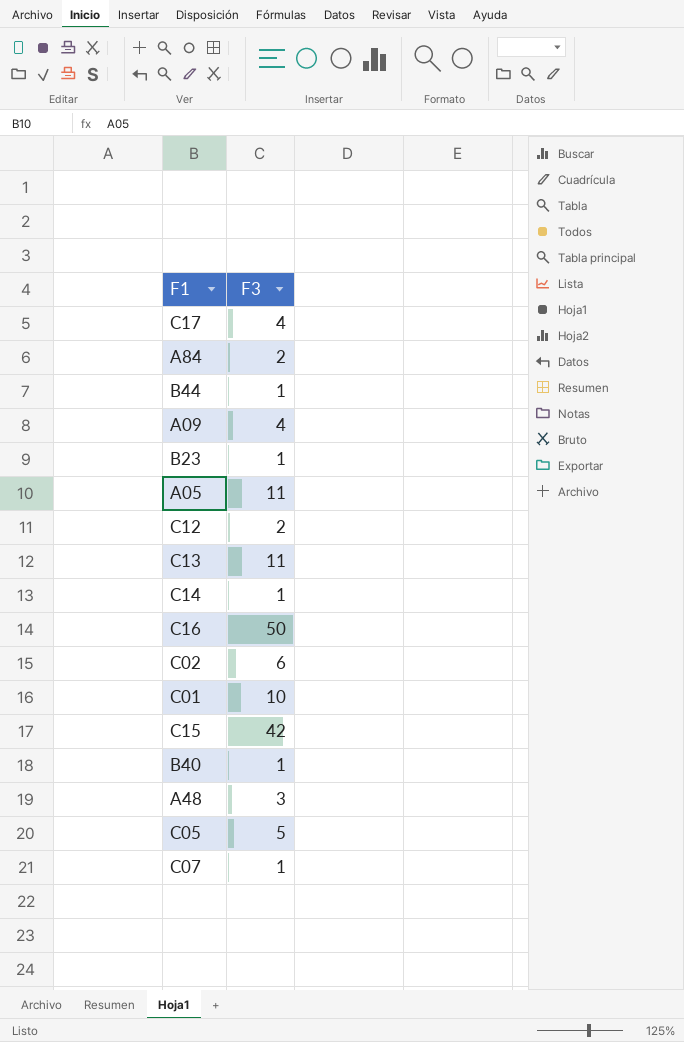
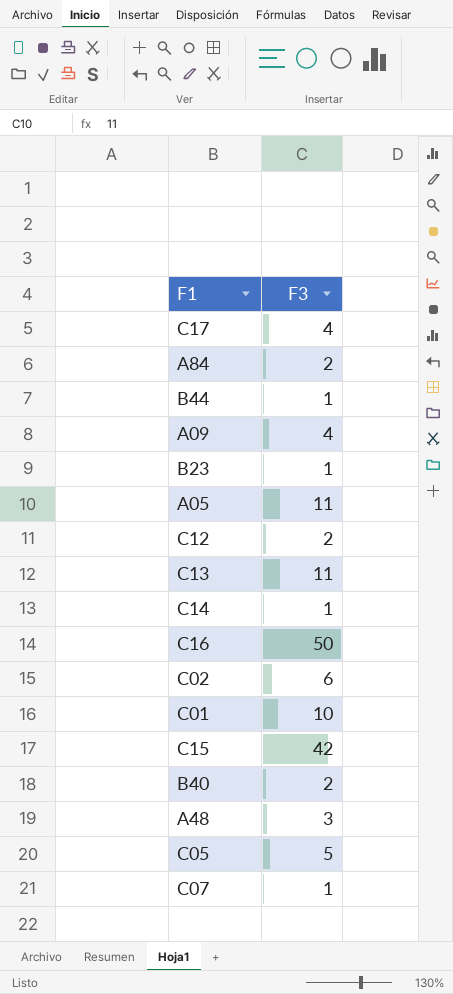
B40 | F3: 1 -> 2

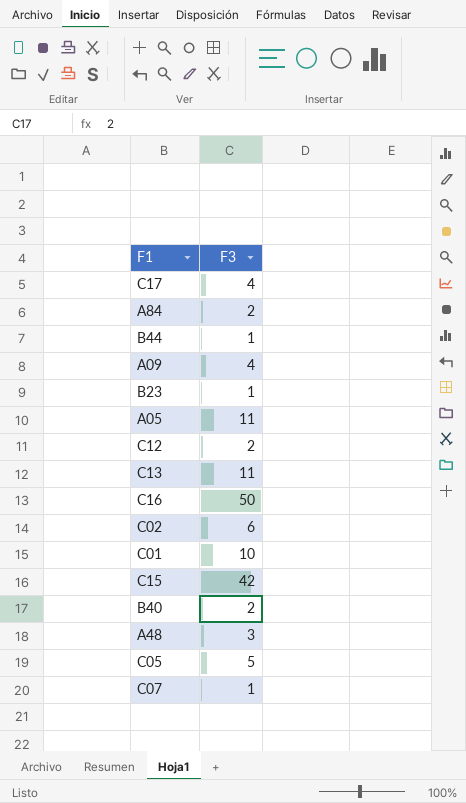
row C14: 1 -> none

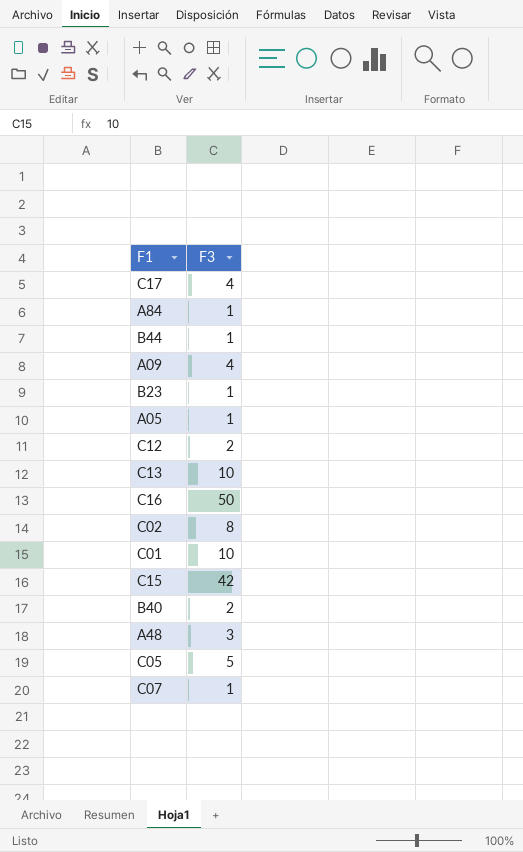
A84 | F3: 2 -> 1
A05 | F3: 11 -> 1
C13 | F3: 11 -> 10
C02 | F3: 6 -> 8

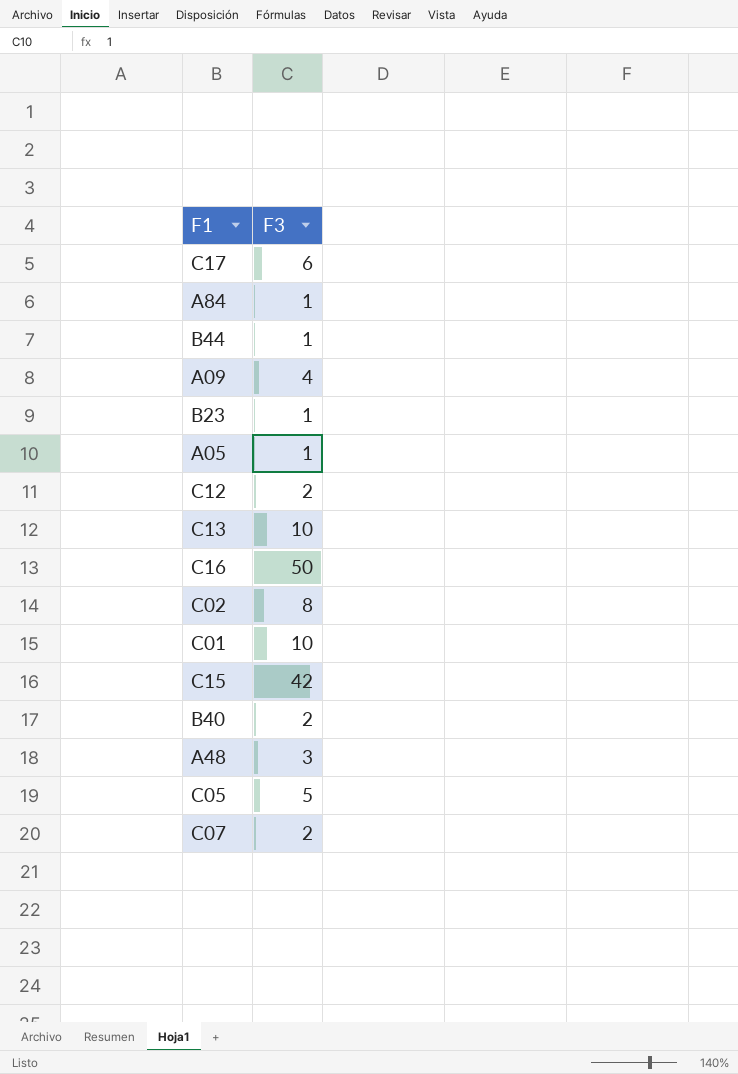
C17 | F3: 4 -> 6
C07 | F3: 1 -> 2

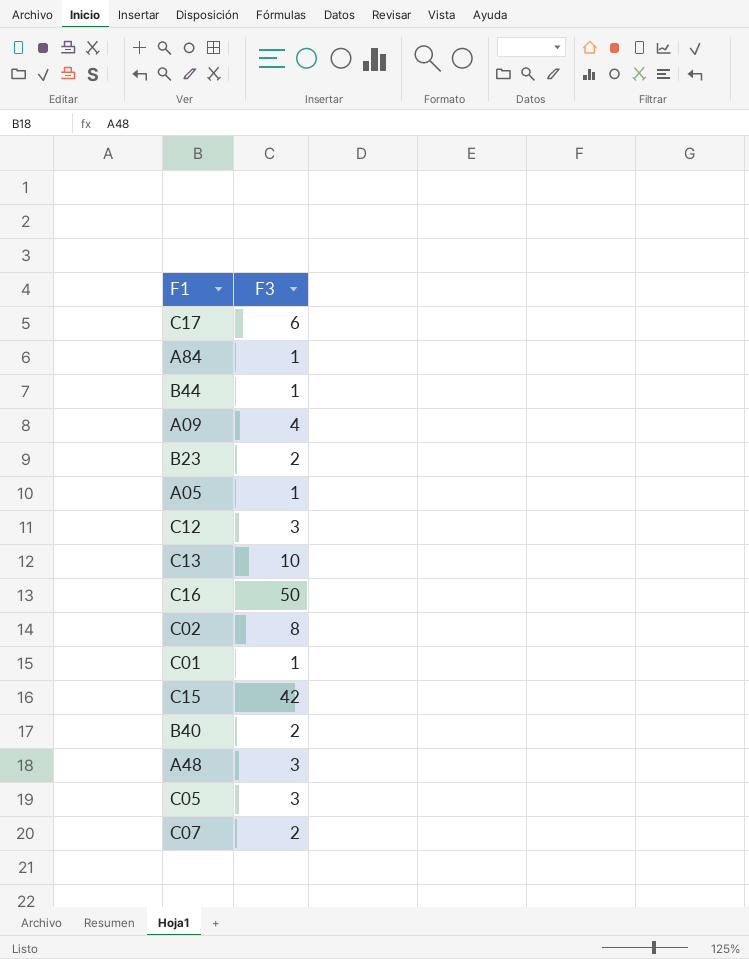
B23 | F3: 1 -> 2
C12 | F3: 2 -> 3
C01 | F3: 10 -> 1
C05 | F3: 5 -> 3

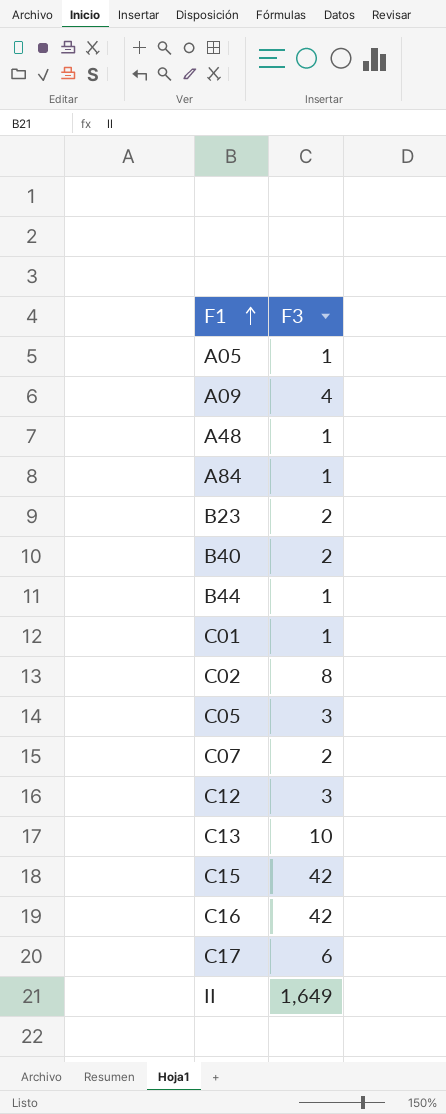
row order: none -> F1 ascending
A48 | F3: 3 -> 1
C16 | F3: 50 -> 42
row II: none -> 1,649

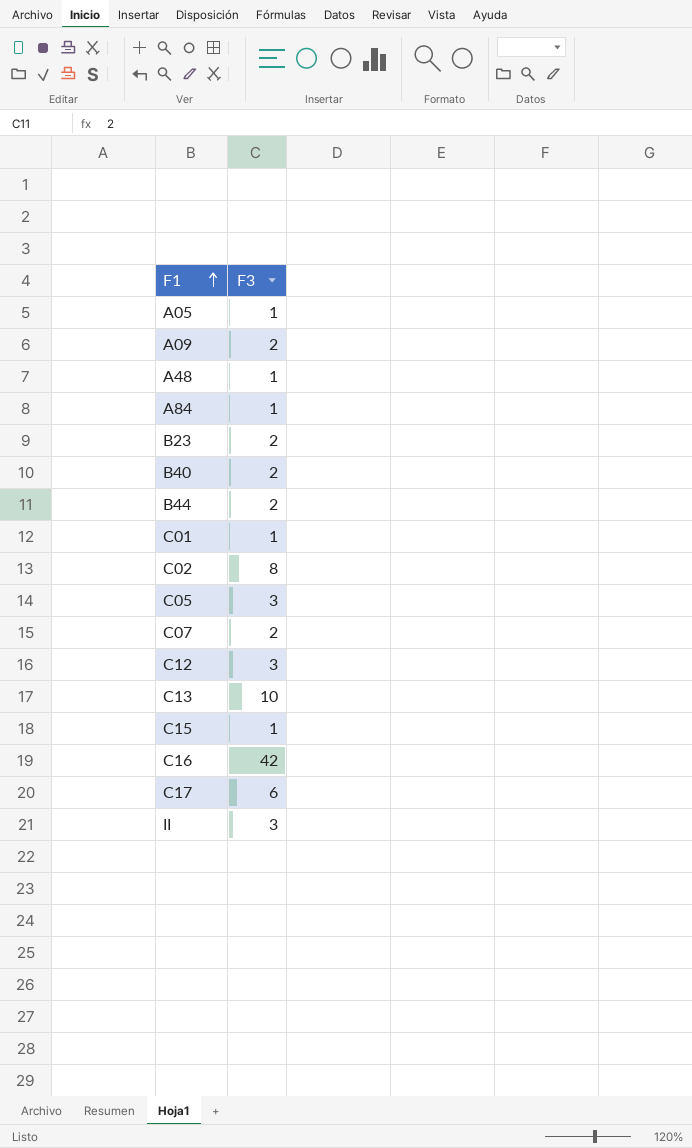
A09 | F3: 4 -> 2
B44 | F3: 1 -> 2
C15 | F3: 42 -> 1
II | F3: 1,649 -> 3

